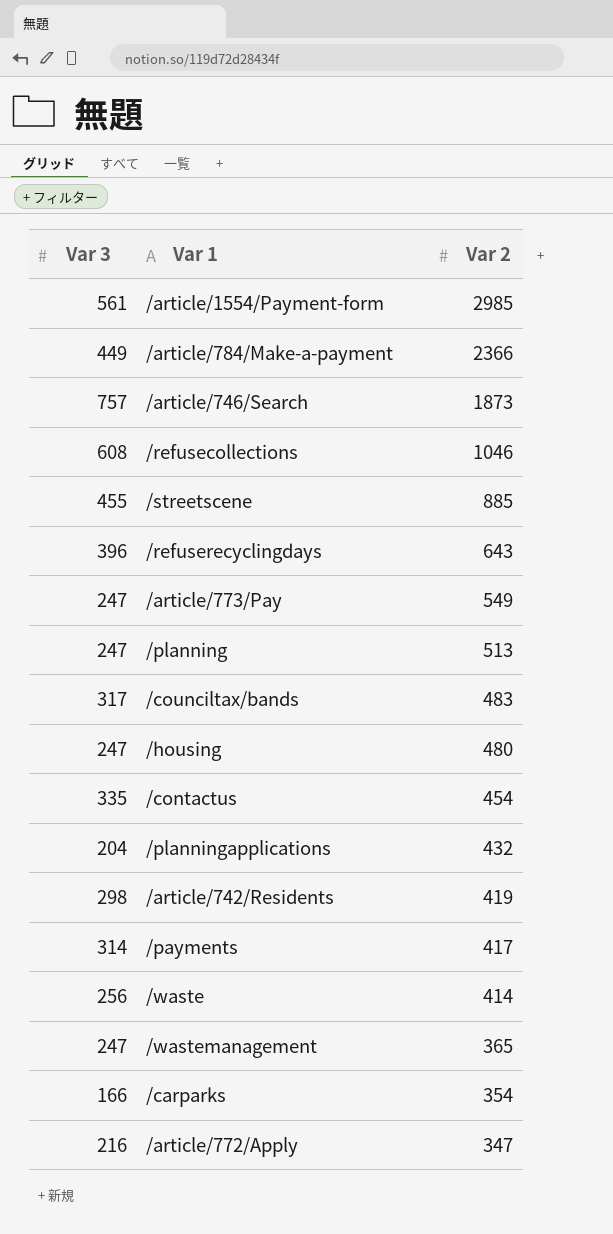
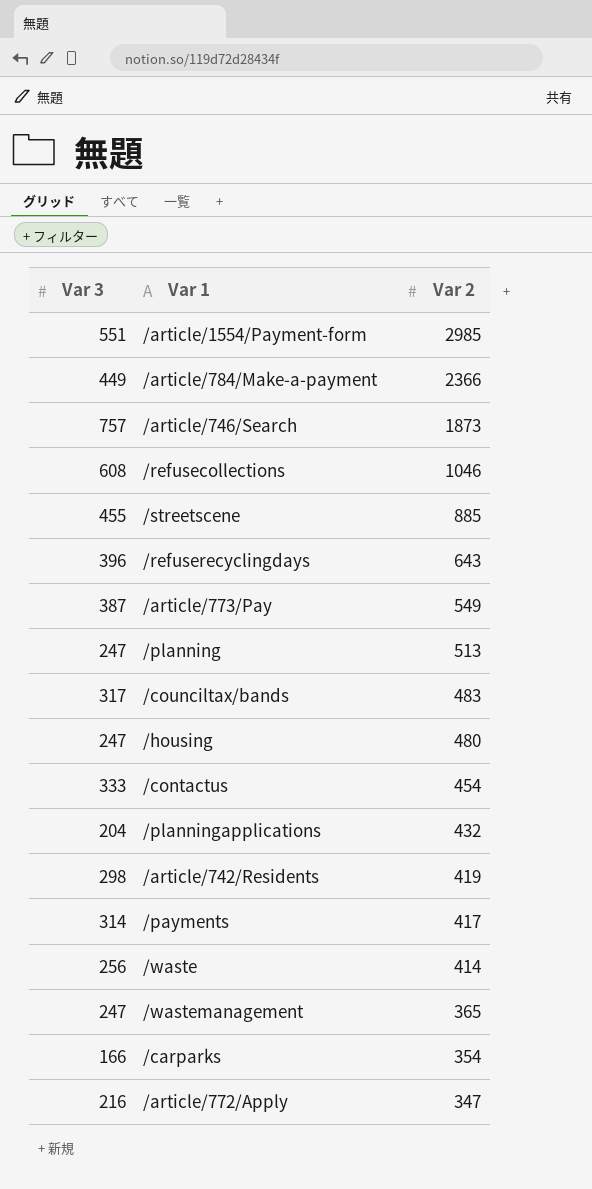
/article/1554/Payment-form | Var 3: 561 -> 551
/article/773/Pay | Var 3: 247 -> 387
/contactus | Var 3: 335 -> 333

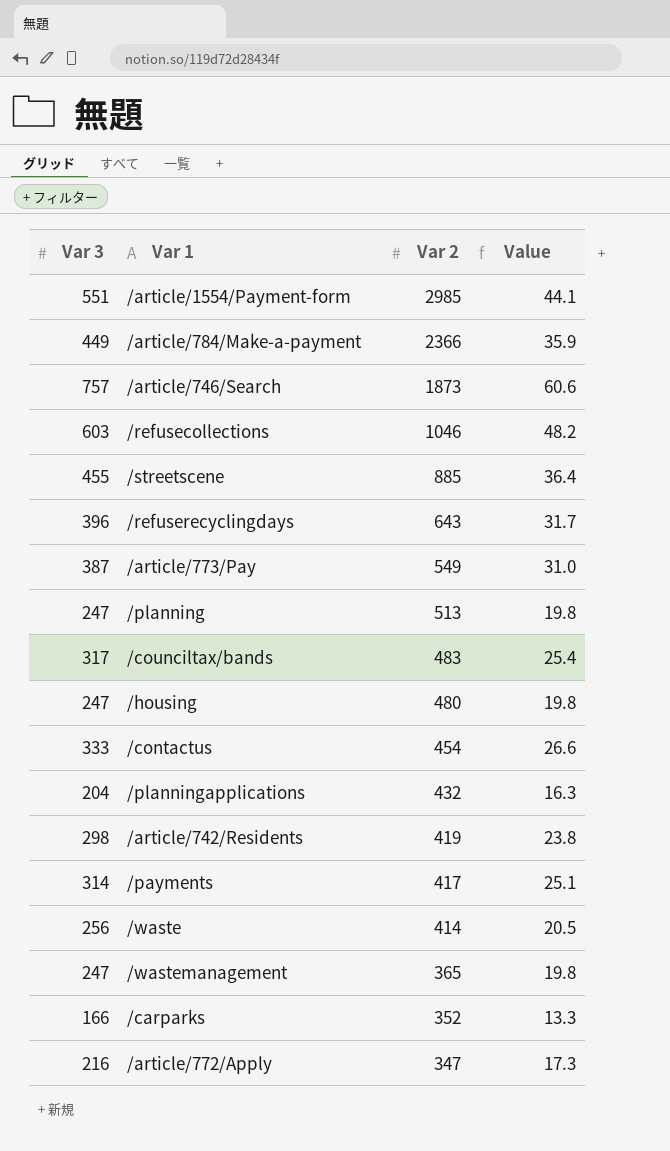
column Value | formula: none -> [Var 3] * 0.08
/refusecollections | Var 3: 608 -> 603
/carparks | Var 2: 354 -> 352

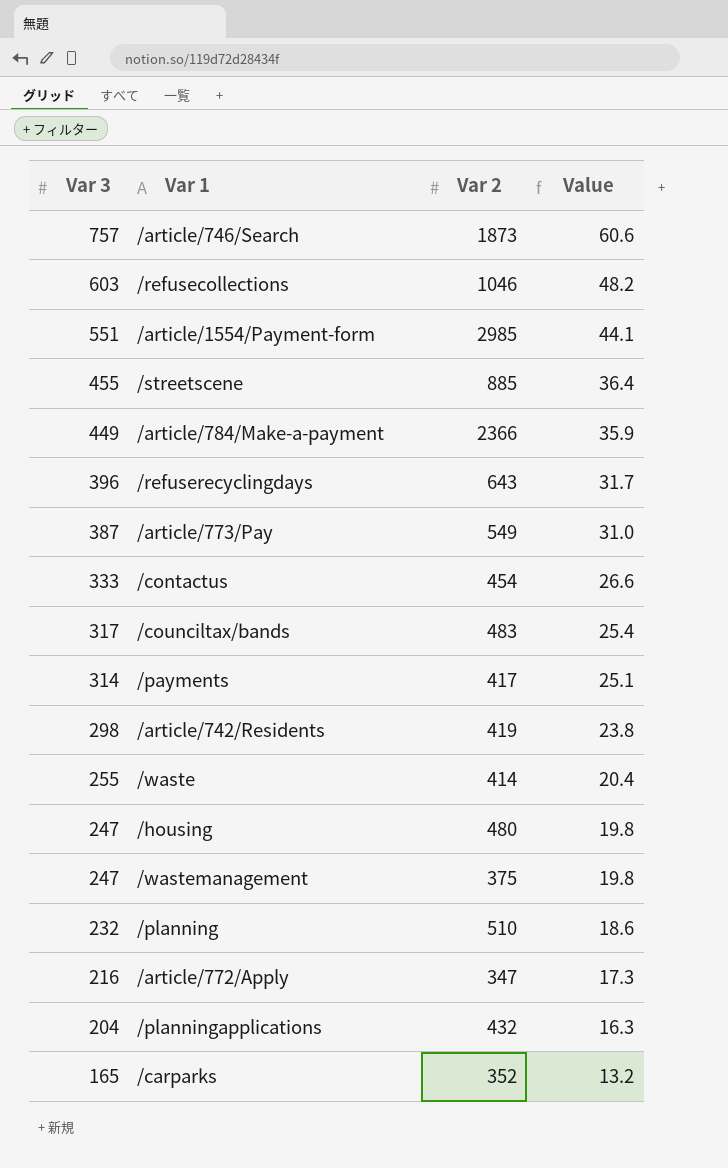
row order: Var 2 descending -> Var 3 descending
/waste | Var 3: 256 -> 255
/waste | Value: 20.5 -> 20.4
/wastemanagement | Var 2: 365 -> 375
/planning | Var 3: 247 -> 232
/planning | Var 2: 513 -> 510
/planning | Value: 19.8 -> 18.6
/carparks | Var 3: 166 -> 165
/carparks | Value: 13.3 -> 13.2

